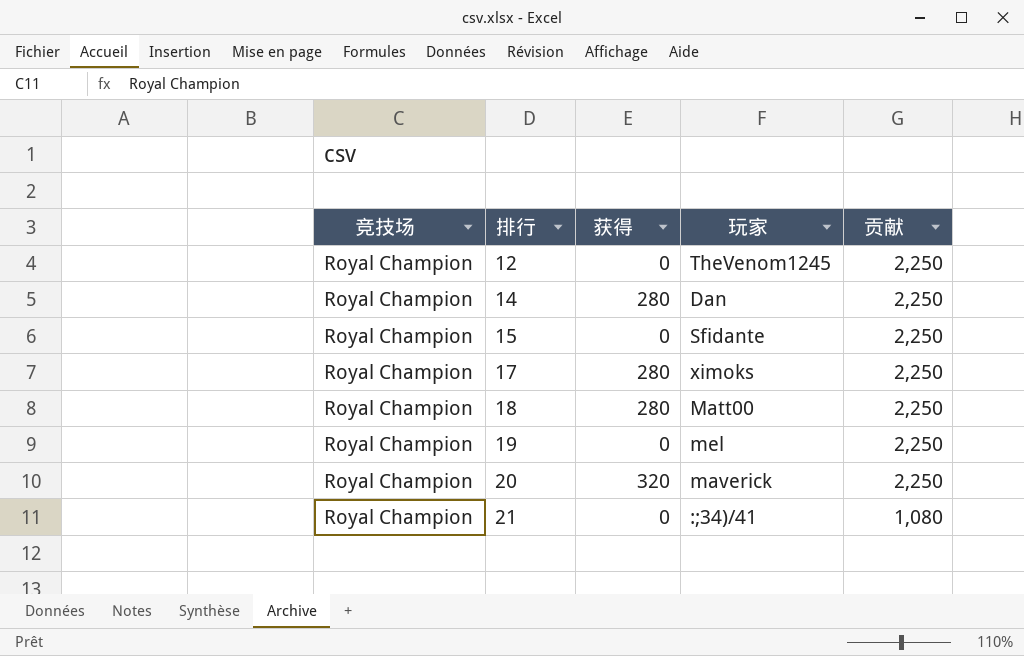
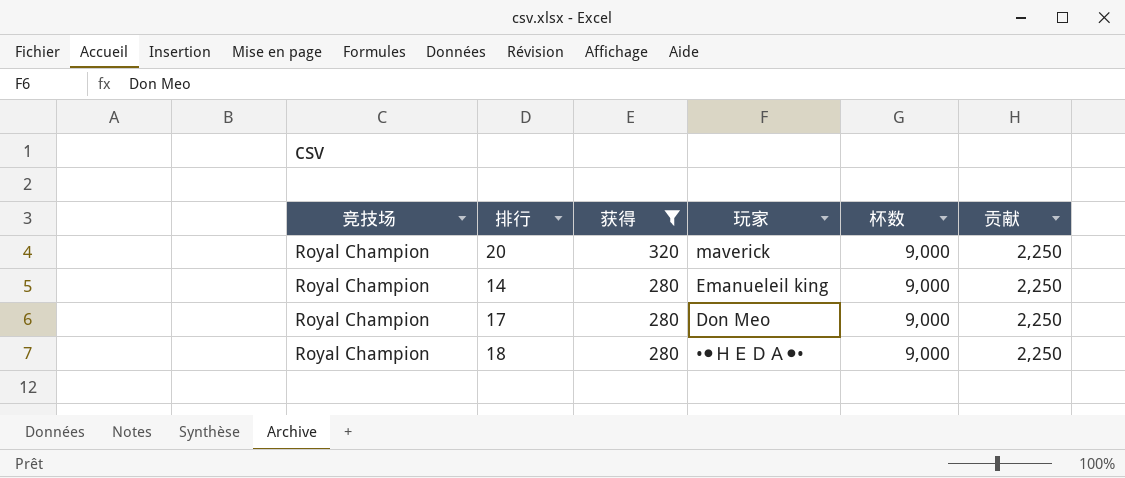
filter: none -> 获得 != 0
row order: 排行 ascending -> 获得 descending
column 杯数 | position: none -> 5
14 | 玩家: Dan -> Emanueleil king
17 | 玩家: ximoks -> Don Meo
18 | 玩家: Matt00 -> •●ＨＥＤＡ●•

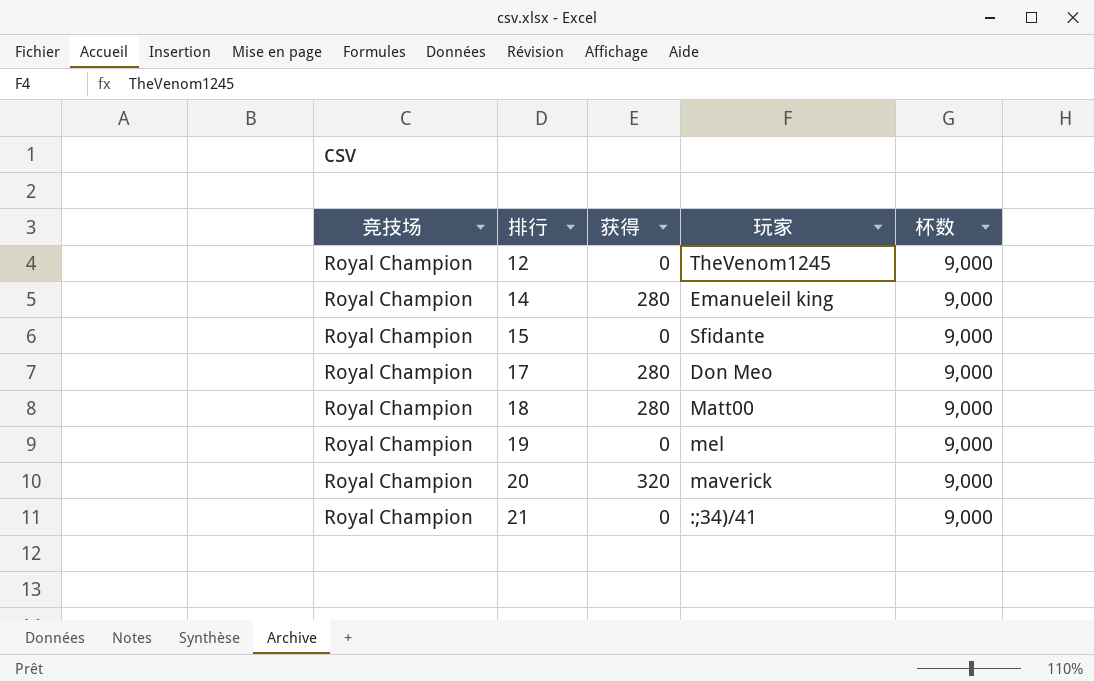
filter: 获得 != 0 -> none
row order: 获得 descending -> 排行 ascending
column 贡献 | position: 6 -> none
18 | 玩家: •●ＨＥＤＡ●• -> Matt00

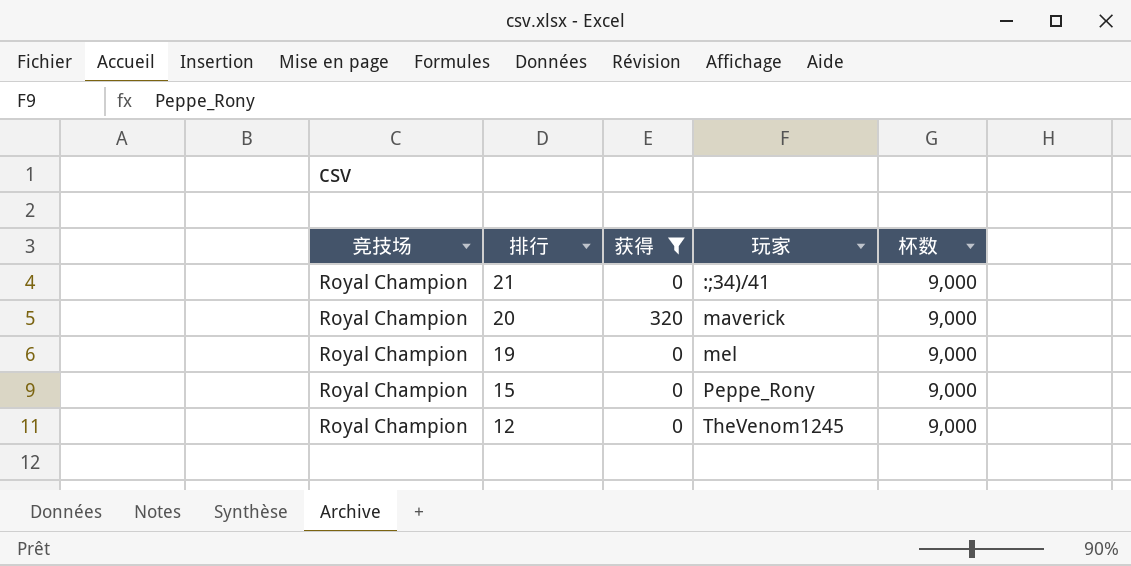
filter: none -> 获得 != 280
row order: 排行 ascending -> 排行 descending
15 | 玩家: Sfidante -> Peppe_Rony

